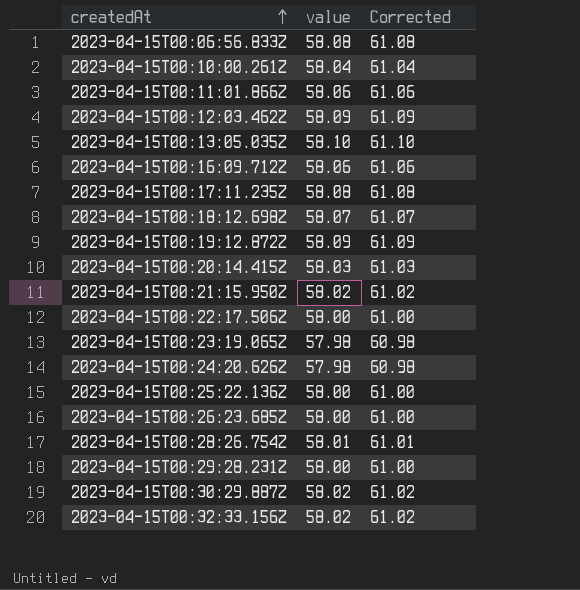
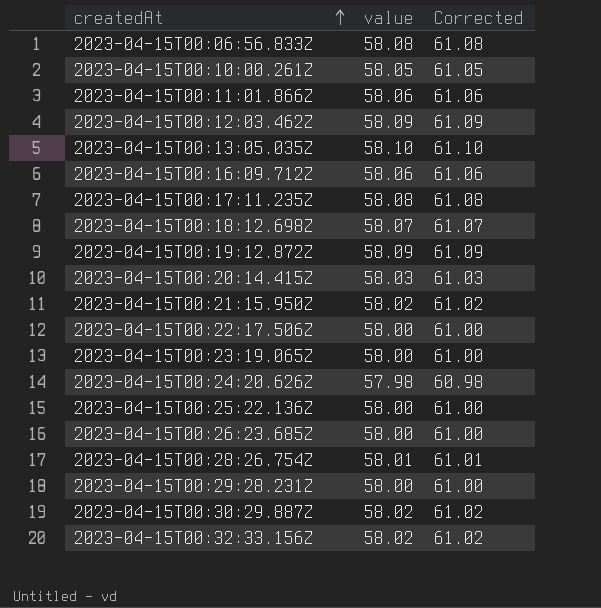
2023-04-15T00:10:00.261Z | value: 58.04 -> 58.05
2023-04-15T00:10:00.261Z | Corrected: 61.04 -> 61.05
2023-04-15T00:23:19.065Z | value: 57.98 -> 58.00
2023-04-15T00:23:19.065Z | Corrected: 60.98 -> 61.00

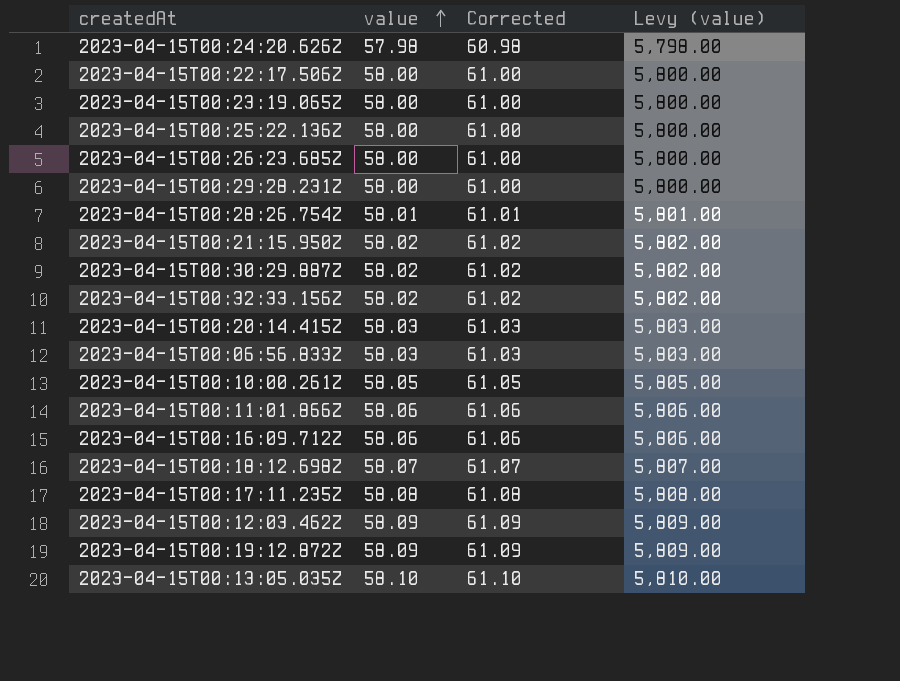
row order: createdAt ascending -> value ascending
column Levy (value) | formula: none -> [value] * 100
2023-04-15T00:06:56.833Z | value: 58.08 -> 58.03
2023-04-15T00:06:56.833Z | Corrected: 61.08 -> 61.03

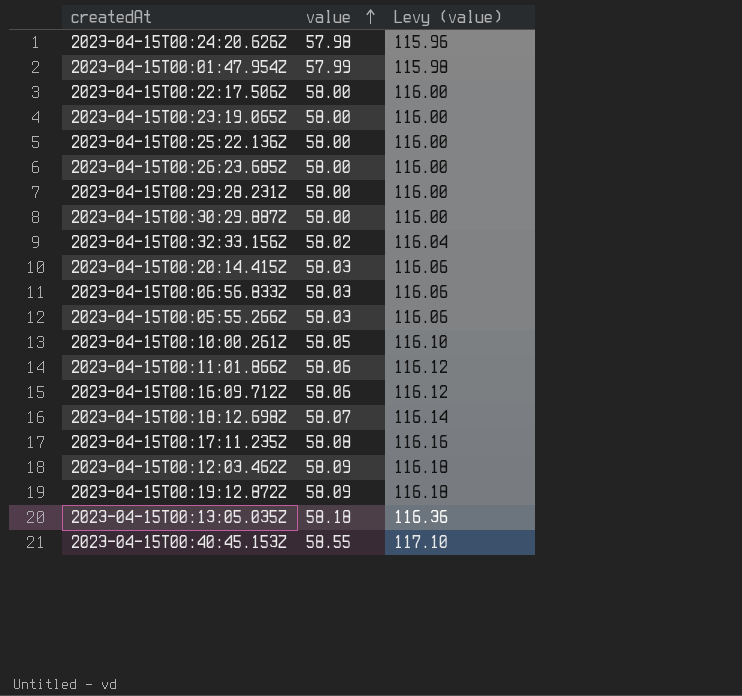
column Corrected | formula: [value] + 3 -> none
column Levy (value) | formula: [value] * 100 -> [value] * 2
row 2023-04-15T00:28:26.754Z: 58.01 | 61.01 | 5,801.00 -> none
row 2023-04-15T00:21:15.950Z: 58.02 | 61.02 | 5,802.00 -> none
row 2023-04-15T00:01:47.954Z: none -> 57.99 | 115.98
2023-04-15T00:30:29.887Z | value: 58.02 -> 58.00
row 2023-04-15T00:05:55.266Z: none -> 58.03 | 116.06
2023-04-15T00:13:05.035Z | value: 58.10 -> 58.18
row 2023-04-15T00:40:45.153Z: none -> 58.55 | 117.10

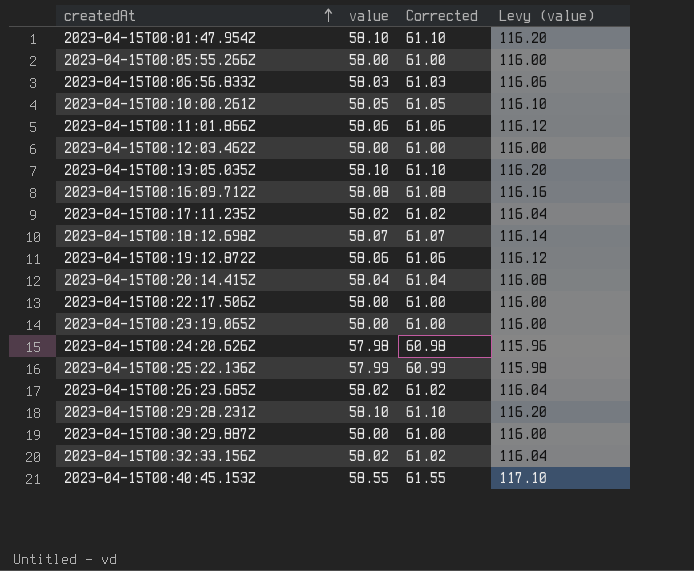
row order: value ascending -> createdAt ascending
column Corrected | formula: none -> [value] + 3
2023-04-15T00:01:47.954Z | value: 57.99 -> 58.10
2023-04-15T00:01:47.954Z | Levy (value): 115.98 -> 116.20
2023-04-15T00:05:55.266Z | value: 58.03 -> 58.00
2023-04-15T00:05:55.266Z | Levy (value): 116.06 -> 116.00
2023-04-15T00:12:03.462Z | value: 58.09 -> 58.00
2023-04-15T00:12:03.462Z | Levy (value): 116.18 -> 116.00
2023-04-15T00:13:05.035Z | value: 58.18 -> 58.10
2023-04-15T00:13:05.035Z | Levy (value): 116.36 -> 116.20
2023-04-15T00:16:09.712Z | value: 58.06 -> 58.08
2023-04-15T00:16:09.712Z | Levy (value): 116.12 -> 116.16
2023-04-15T00:17:11.235Z | value: 58.08 -> 58.02
2023-04-15T00:17:11.235Z | Levy (value): 116.16 -> 116.04
2023-04-15T00:19:12.872Z | value: 58.09 -> 58.06
2023-04-15T00:19:12.872Z | Levy (value): 116.18 -> 116.12
2023-04-15T00:20:14.415Z | value: 58.03 -> 58.04
2023-04-15T00:20:14.415Z | Levy (value): 116.06 -> 116.08
2023-04-15T00:25:22.136Z | value: 58.00 -> 57.99
2023-04-15T00:25:22.136Z | Levy (value): 116.00 -> 115.98
2023-04-15T00:26:23.685Z | value: 58.00 -> 58.02
2023-04-15T00:26:23.685Z | Levy (value): 116.00 -> 116.04
2023-04-15T00:29:28.231Z | value: 58.00 -> 58.10
2023-04-15T00:29:28.231Z | Levy (value): 116.00 -> 116.20

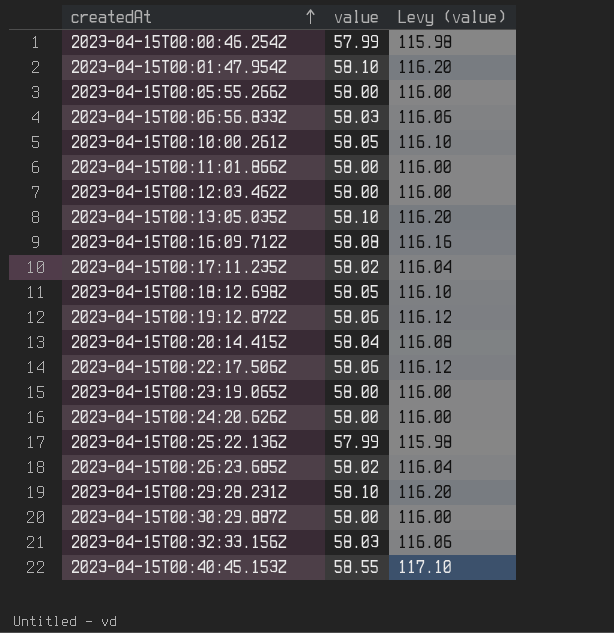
column Corrected | formula: [value] + 3 -> none
row 2023-04-15T00:00:46.254Z: none -> 57.99 | 115.98
2023-04-15T00:11:01.866Z | value: 58.06 -> 58.00
2023-04-15T00:11:01.866Z | Levy (value): 116.12 -> 116.00
2023-04-15T00:18:12.698Z | value: 58.07 -> 58.05
2023-04-15T00:18:12.698Z | Levy (value): 116.14 -> 116.10
2023-04-15T00:22:17.506Z | value: 58.00 -> 58.06
2023-04-15T00:22:17.506Z | Levy (value): 116.00 -> 116.12
2023-04-15T00:24:20.626Z | value: 57.98 -> 58.00
2023-04-15T00:24:20.626Z | Levy (value): 115.96 -> 116.00
2023-04-15T00:32:33.156Z | value: 58.02 -> 58.03
2023-04-15T00:32:33.156Z | Levy (value): 116.04 -> 116.06

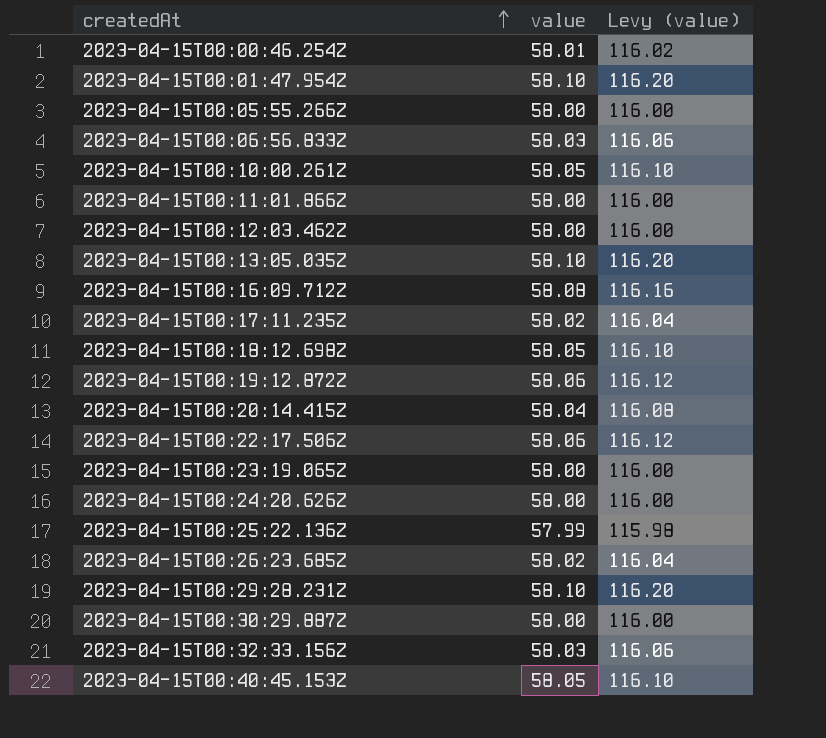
2023-04-15T00:00:46.254Z | value: 57.99 -> 58.01
2023-04-15T00:00:46.254Z | Levy (value): 115.98 -> 116.02
2023-04-15T00:40:45.153Z | value: 58.55 -> 58.05
2023-04-15T00:40:45.153Z | Levy (value): 117.10 -> 116.10

